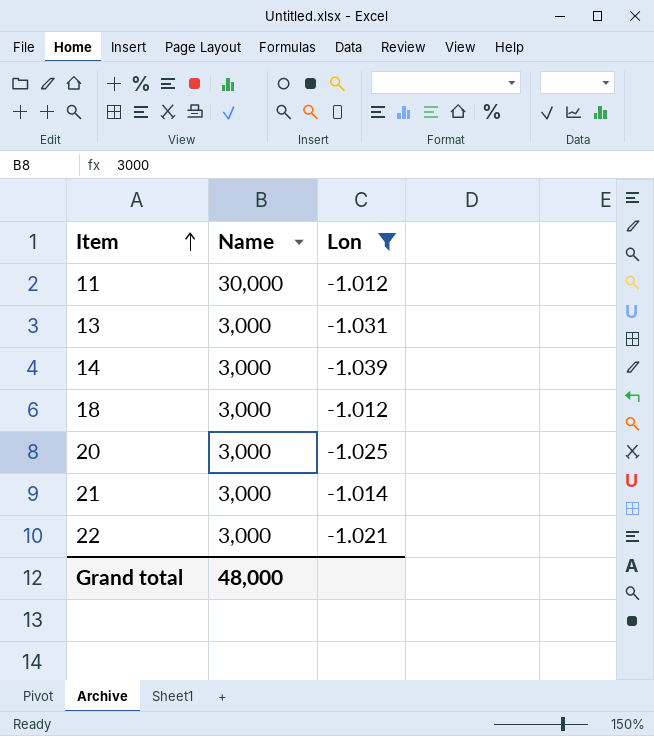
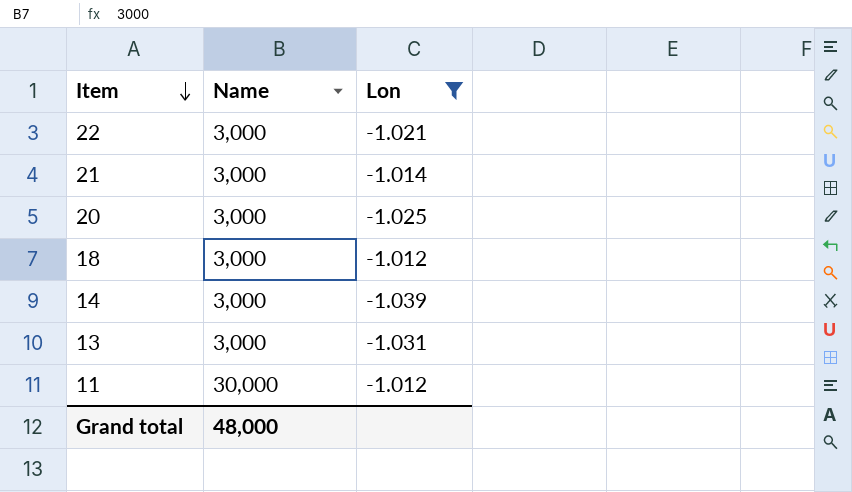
row order: Item ascending -> Item descending

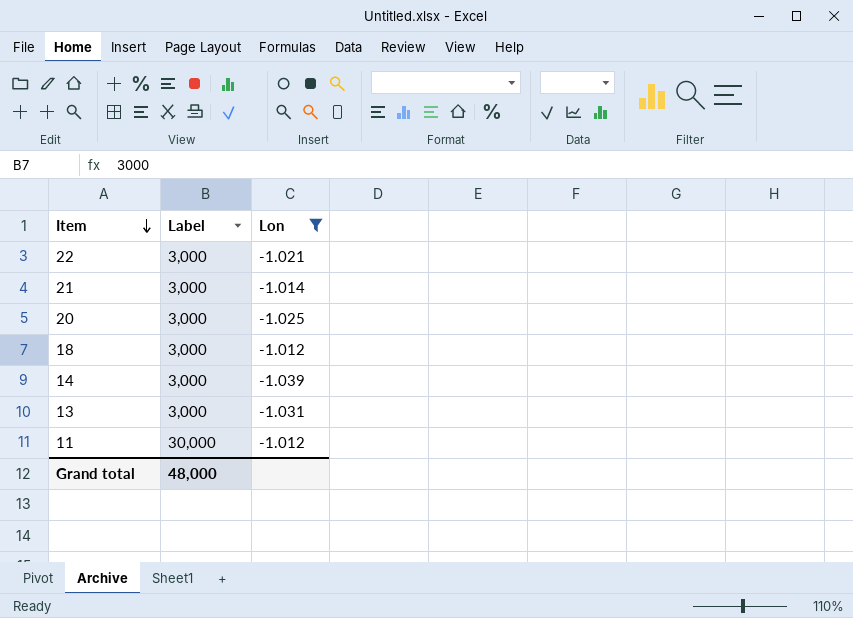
column name: Name -> Label

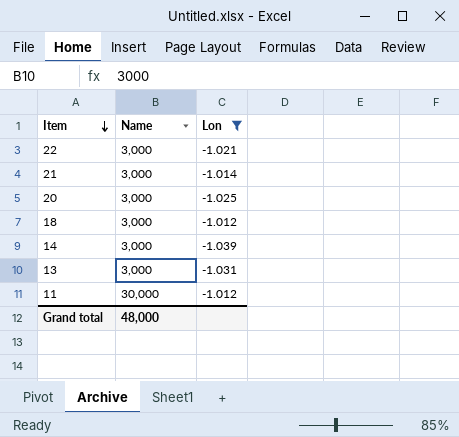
column name: Label -> Name

